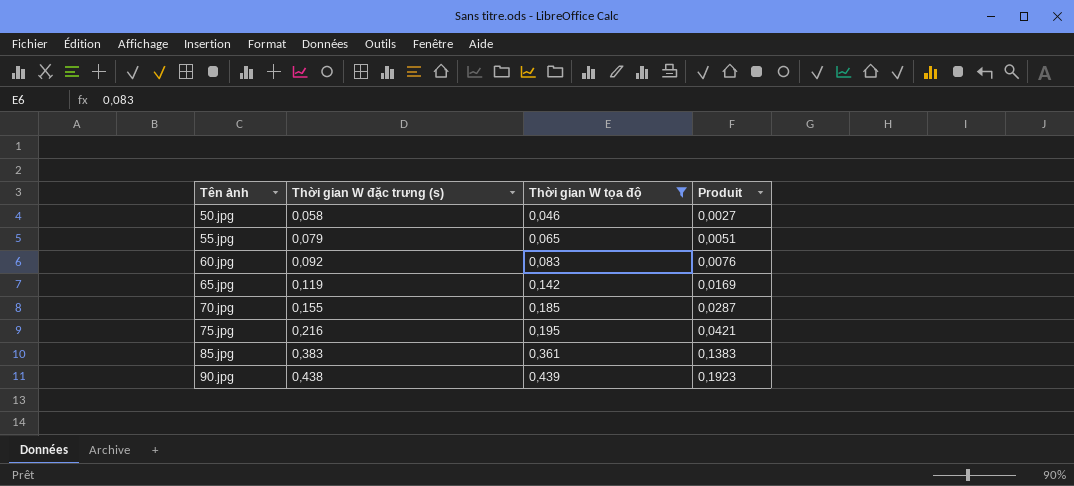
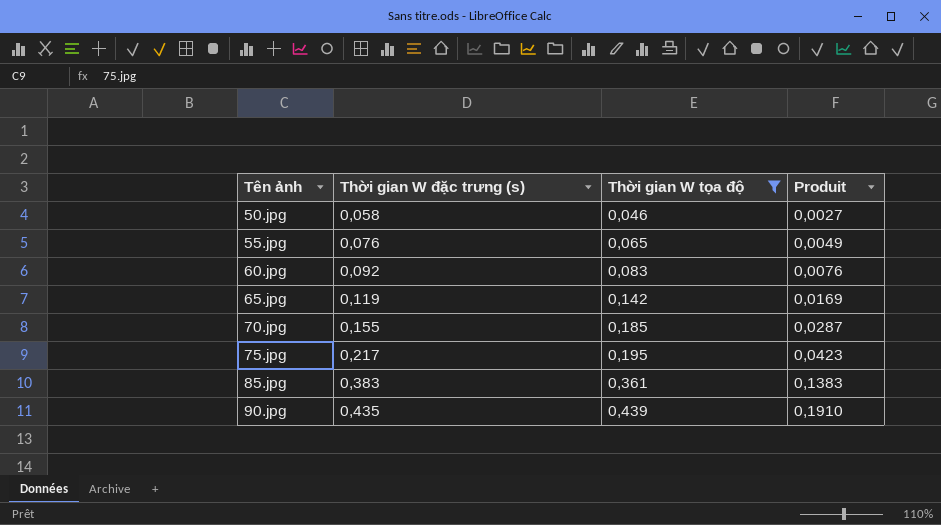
55.jpg | Thời gian W đặc trưng (s): 0,079 -> 0,076
55.jpg | Produit: 0,0051 -> 0,0049
75.jpg | Thời gian W đặc trưng (s): 0,216 -> 0,217
75.jpg | Produit: 0,0421 -> 0,0423
90.jpg | Thời gian W đặc trưng (s): 0,438 -> 0,435
90.jpg | Produit: 0,1923 -> 0,1910

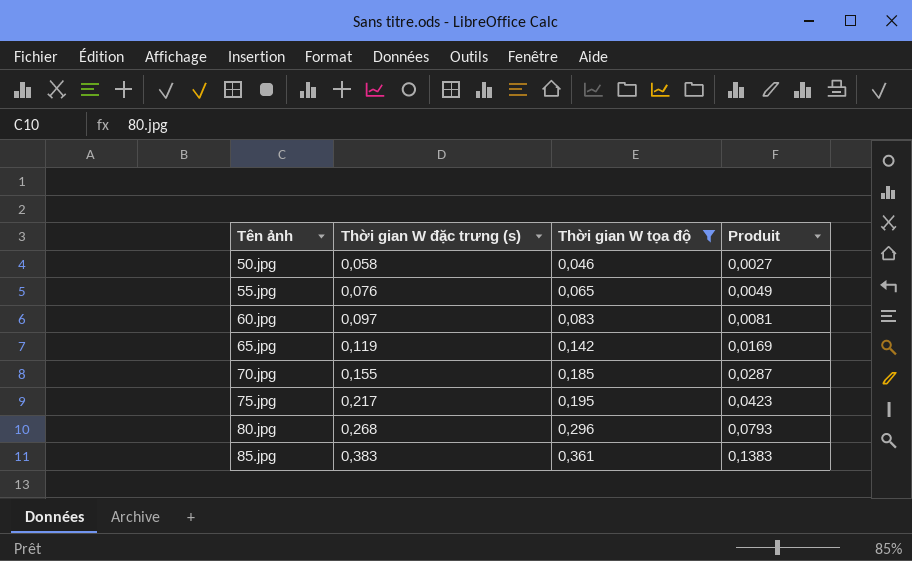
row 90.jpg: 0,435 | 0,439 | 0,1910 -> none
60.jpg | Thời gian W đặc trưng (s): 0,092 -> 0,097
60.jpg | Produit: 0,0076 -> 0,0081
row 80.jpg: none -> 0,268 | 0,296 | 0,0793

